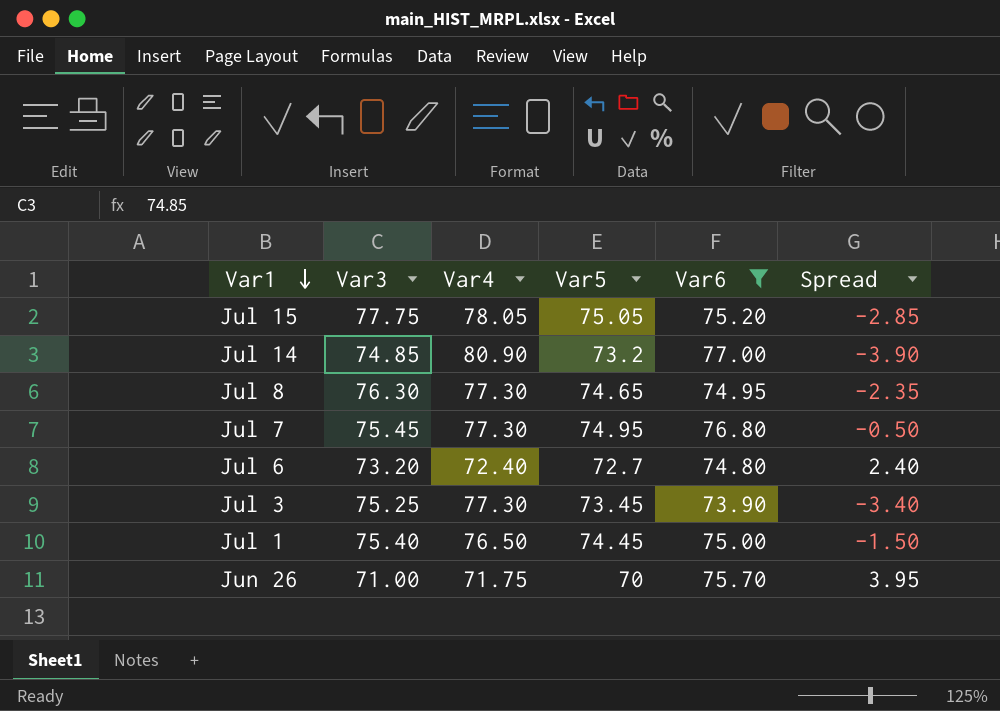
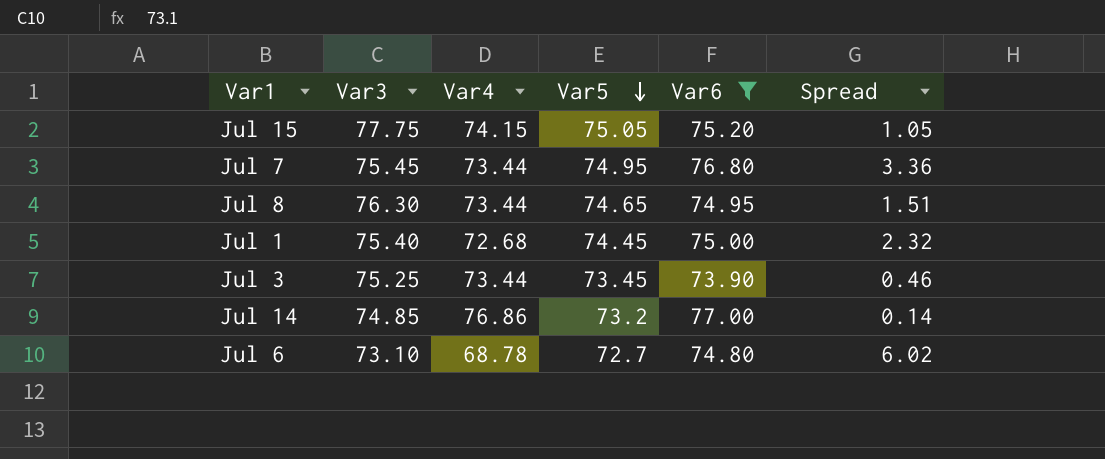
row order: Var1 descending -> Var5 descending
row Jun 26: 71.00 | 71.75 | 70 | 75.70 | 3.95 -> none
Jul 15 | Var4: 78.05 -> 74.15
Jul 15 | Spread: -2.85 -> 1.05
Jul 7 | Var4: 77.30 -> 73.44
Jul 7 | Spread: -0.50 -> 3.36
Jul 8 | Var4: 77.30 -> 73.44
Jul 8 | Spread: -2.35 -> 1.51
Jul 1 | Var4: 76.50 -> 72.68
Jul 1 | Spread: -1.50 -> 2.32
Jul 3 | Var4: 77.30 -> 73.44
Jul 3 | Spread: -3.40 -> 0.46
Jul 14 | Var4: 80.90 -> 76.86
Jul 14 | Spread: -3.90 -> 0.14
Jul 6 | Var3: 73.20 -> 73.10
Jul 6 | Var4: 72.40 -> 68.78
Jul 6 | Spread: 2.40 -> 6.02

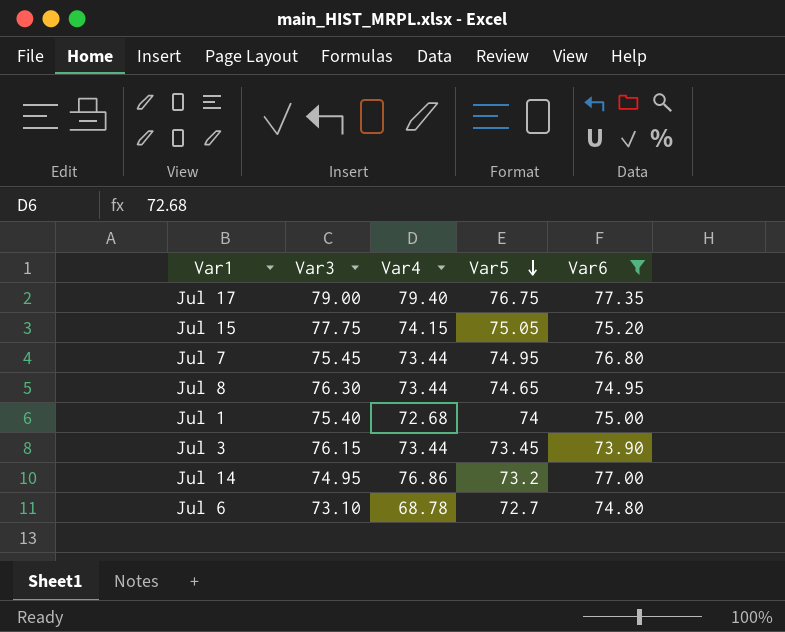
column Spread | formula: [Var6] - [Var4] -> none
row Jul 17: none -> 79.00 | 79.40 | 76.75 | 77.35
Jul 1 | Var5: 74.45 -> 74
Jul 3 | Var3: 75.25 -> 76.15
Jul 14 | Var3: 74.85 -> 74.95

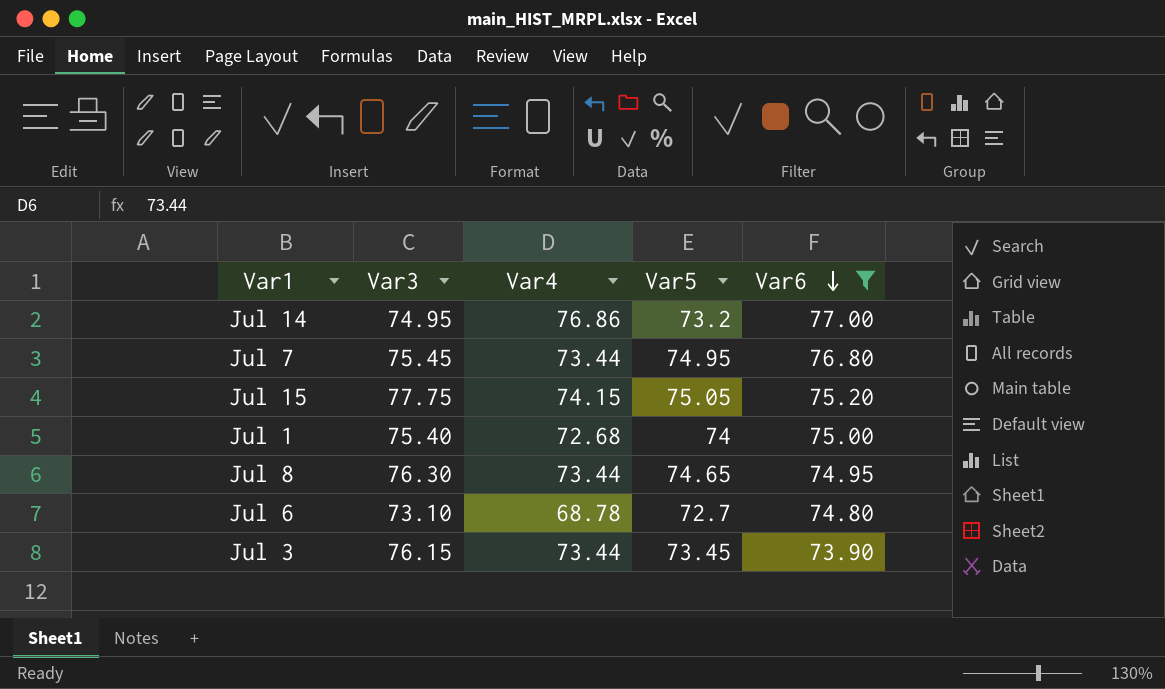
row order: Var5 descending -> Var6 descending
row Jul 17: 79.00 | 79.40 | 76.75 | 77.35 -> none

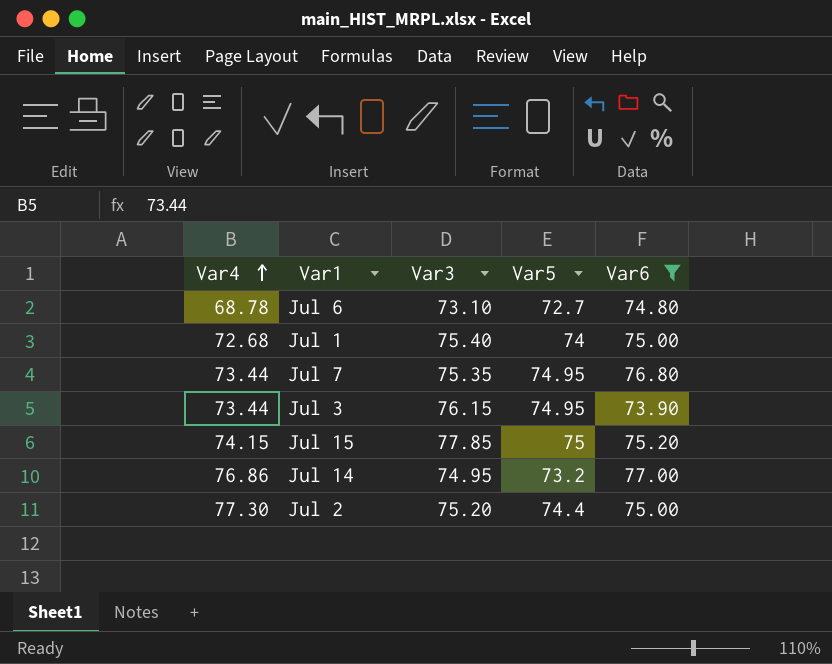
row order: Var6 descending -> Var4 ascending
column Var4 | position: 3 -> 1
row Jul 8: 76.30 | 73.44 | 74.65 | 74.95 -> none
Jul 7 | Var3: 75.45 -> 75.35
Jul 3 | Var5: 73.45 -> 74.95
Jul 15 | Var3: 77.75 -> 77.85
Jul 15 | Var5: 75.05 -> 75
row Jul 2: none -> 77.30 | 75.20 | 74.4 | 75.00

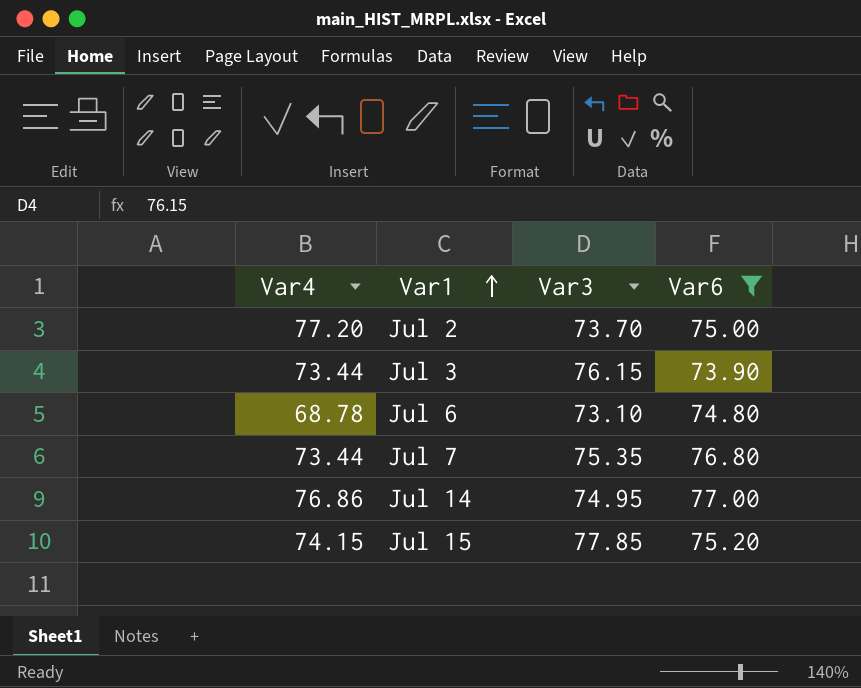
row order: Var4 ascending -> Var1 ascending
column Var5 | position: 4 -> none
row Jul 1: 72.68 | 75.40 | 74 | 75.00 -> none
Jul 2 | Var4: 77.30 -> 77.20
Jul 2 | Var3: 75.20 -> 73.70

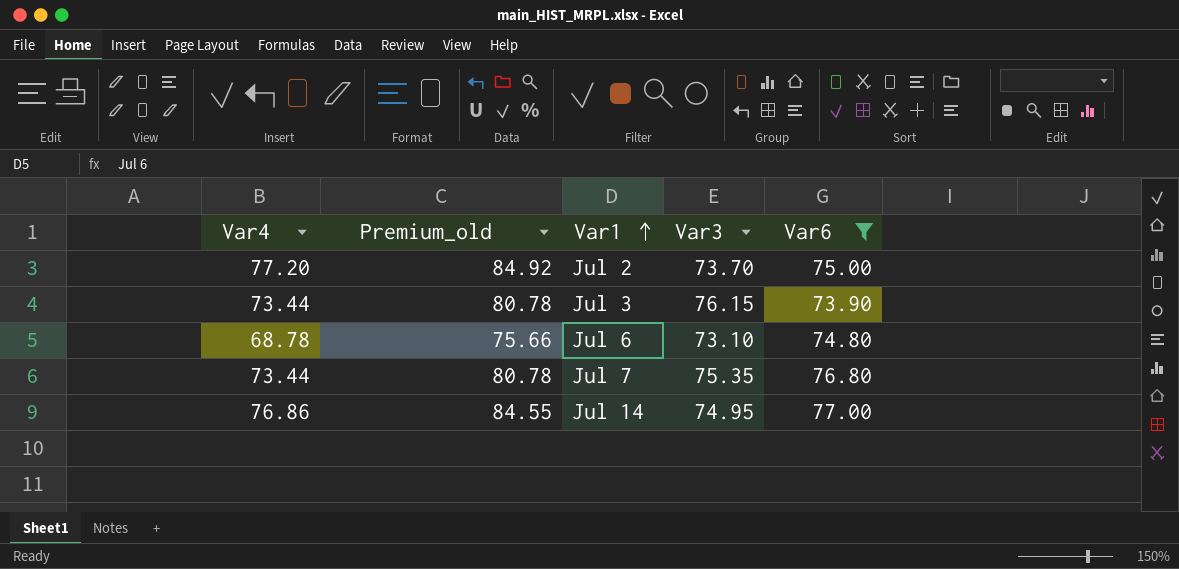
column Premium_old | formula: none -> [Var4] * 1.1
row Jul 15: 74.15 | 77.85 | 75.20 -> none

